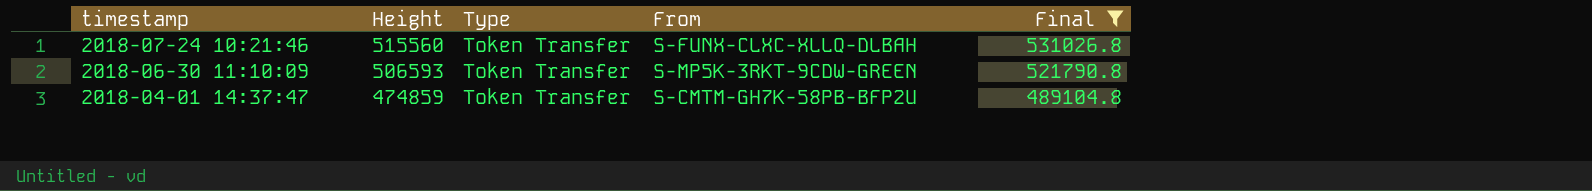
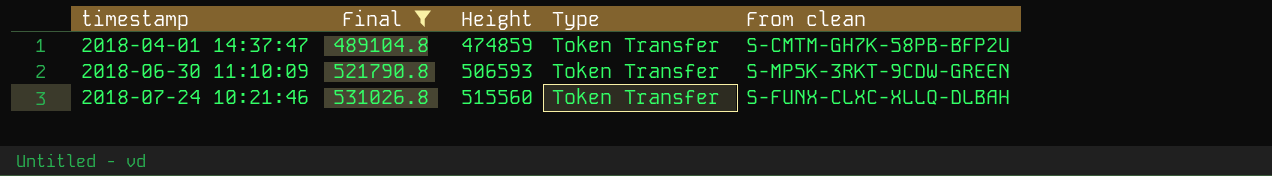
row order: timestamp descending -> timestamp ascending
column Final | position: 5 -> 2
column name: From -> From clean

